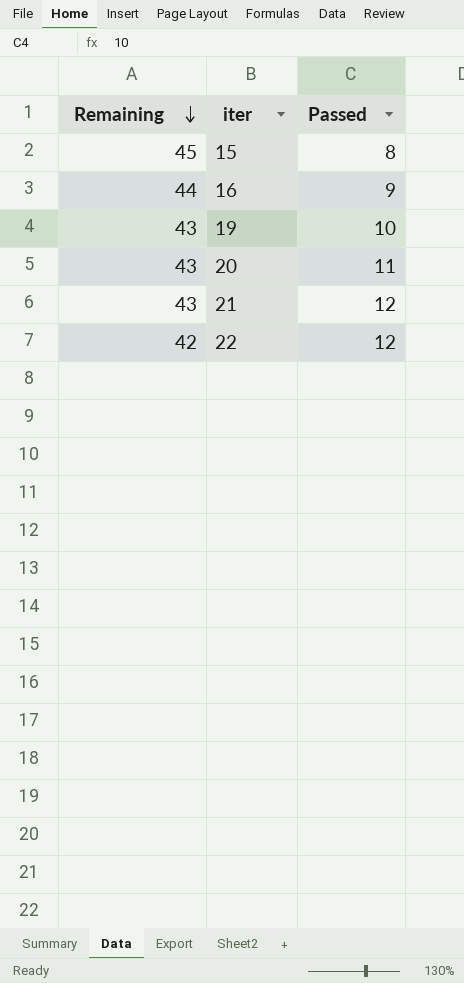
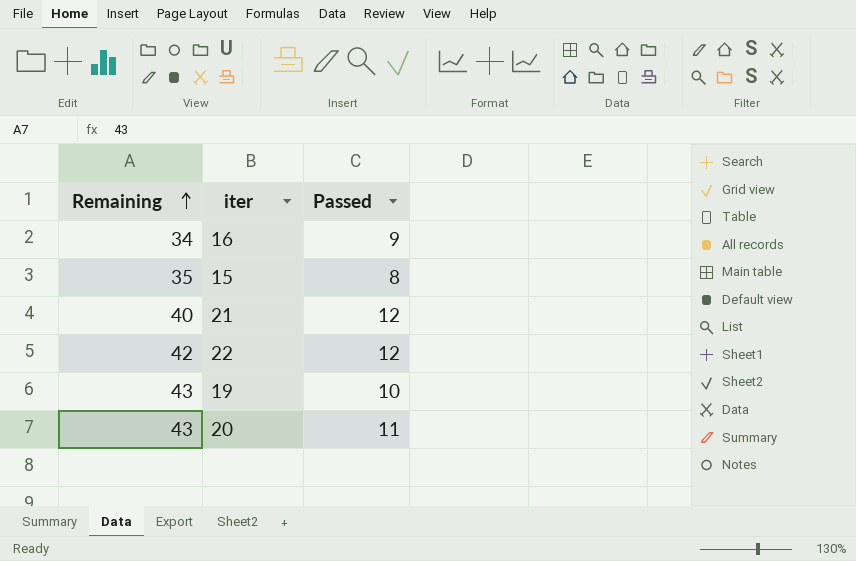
row order: Remaining descending -> Remaining ascending
16 | Remaining: 44 -> 34
15 | Remaining: 45 -> 35
21 | Remaining: 43 -> 40

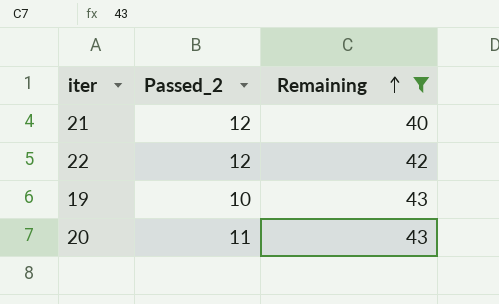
filter: none -> Remaining >= 40
column name: Passed -> Passed_2
column Remaining | position: 1 -> 3

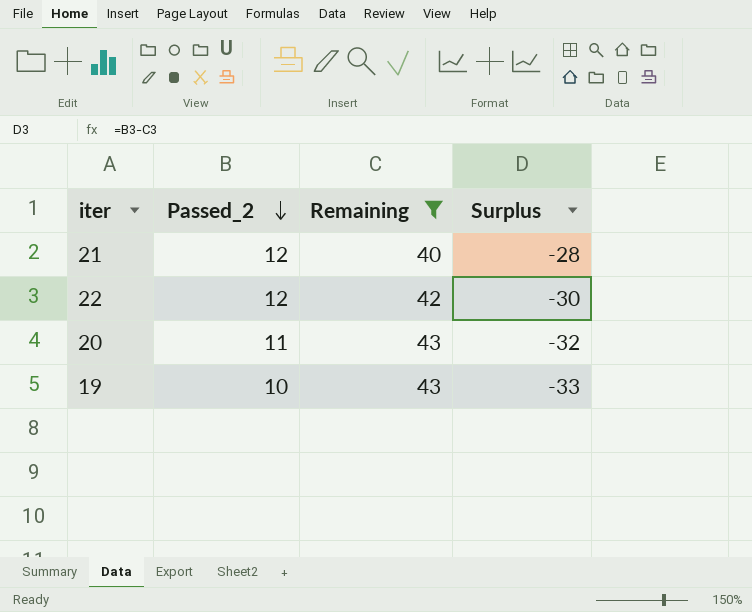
row order: Remaining ascending -> Passed_2 descending
column Surplus | formula: none -> [Passed_2] - [Remaining]

